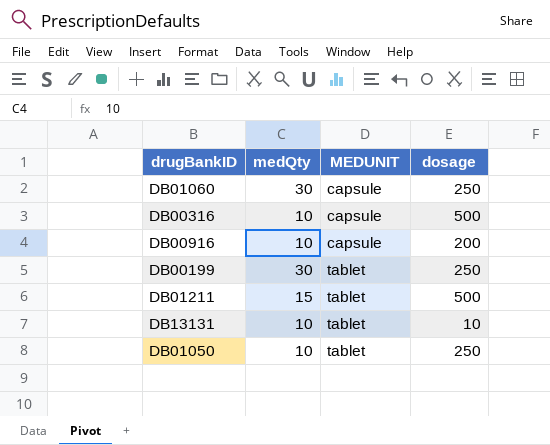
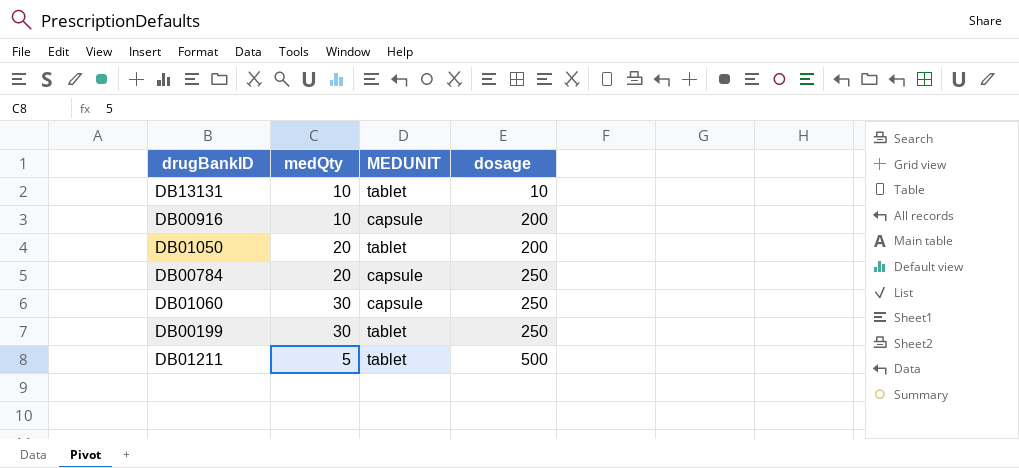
row order: MEDUNIT ascending -> dosage ascending
row DB00316: 10 | capsule | 500 -> none
DB01050 | medQty: 10 -> 20
DB01050 | dosage: 250 -> 200
row DB00784: none -> 20 | capsule | 250
DB01211 | medQty: 15 -> 5

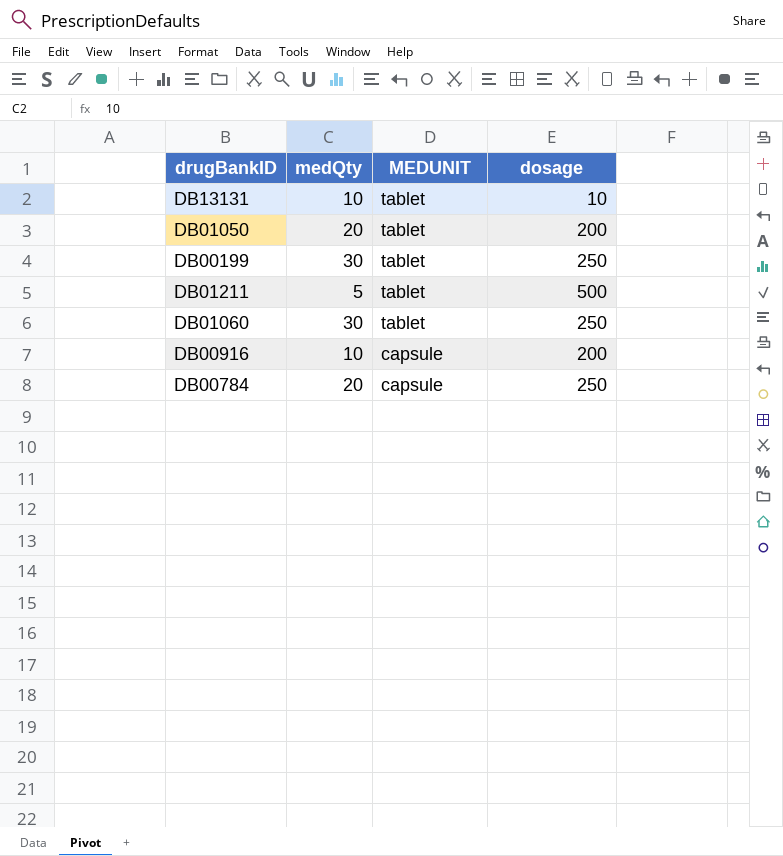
row order: dosage ascending -> MEDUNIT descending
DB01060 | MEDUNIT: capsule -> tablet

